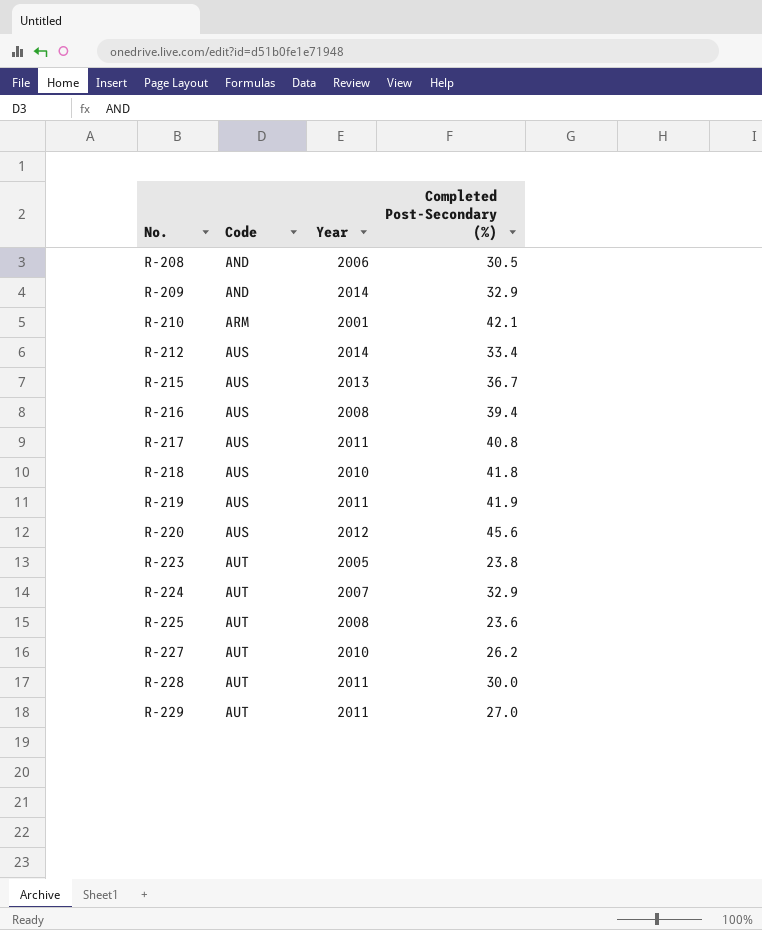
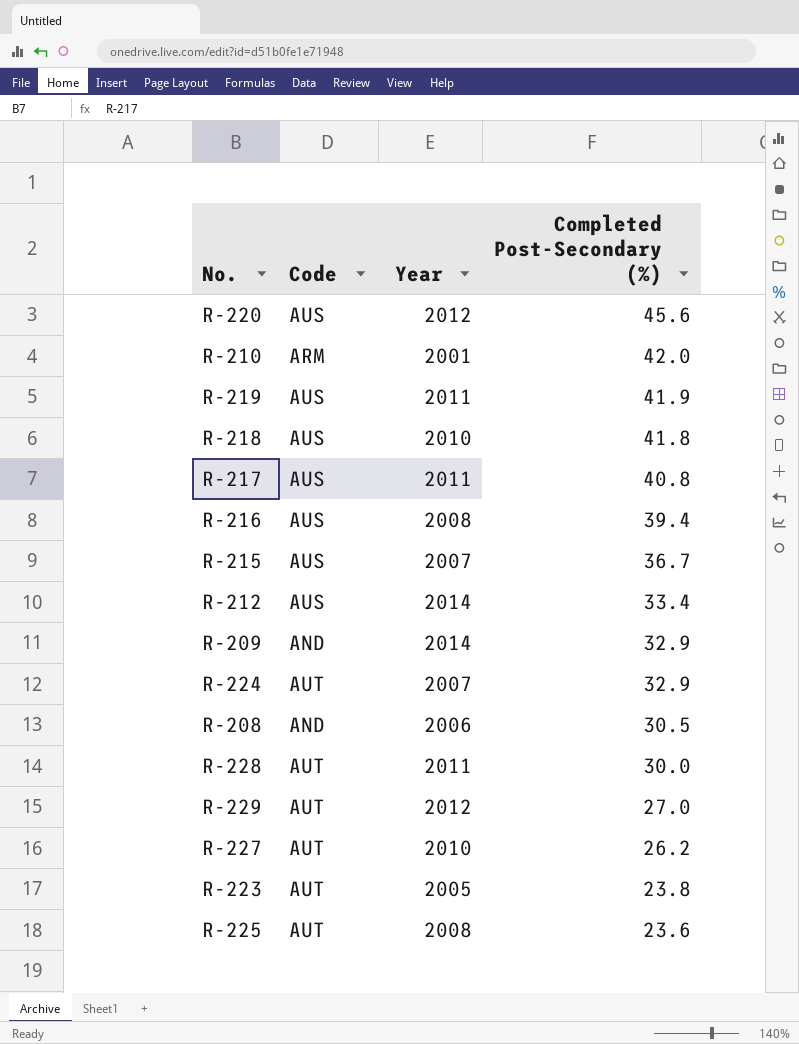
row order: No. ascending -> Completed Post-Secondary (%) descending
R-210 | Completed Post-Secondary (%): 42.1 -> 42.0
R-215 | Year: 2013 -> 2007
R-229 | Year: 2011 -> 2012

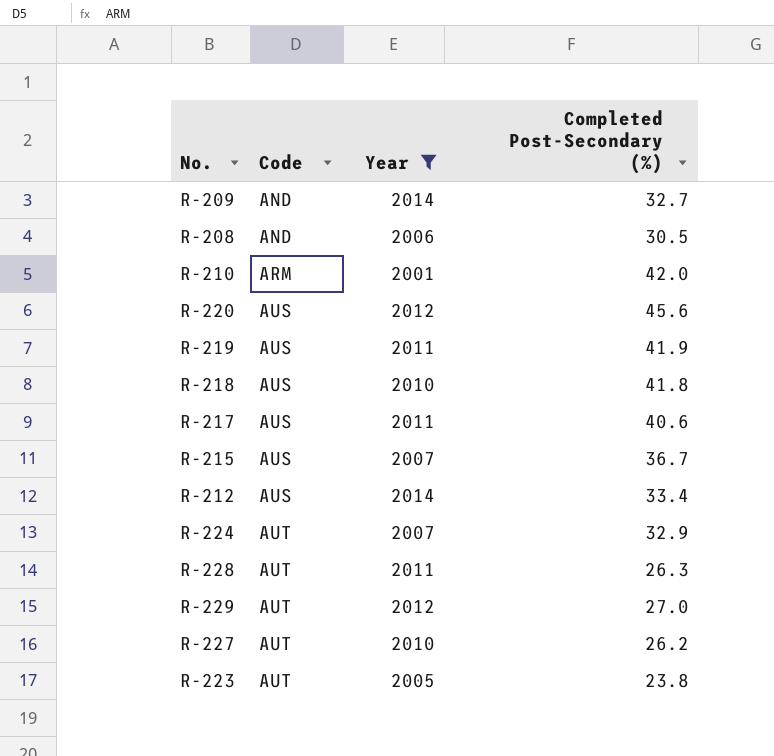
filter: none -> Year != 2008
row order: Completed Post-Secondary (%) descending -> Code ascending
R-209 | Completed Post-Secondary (%): 32.9 -> 32.7
R-217 | Completed Post-Secondary (%): 40.8 -> 40.6
R-228 | Completed Post-Secondary (%): 30.0 -> 26.3

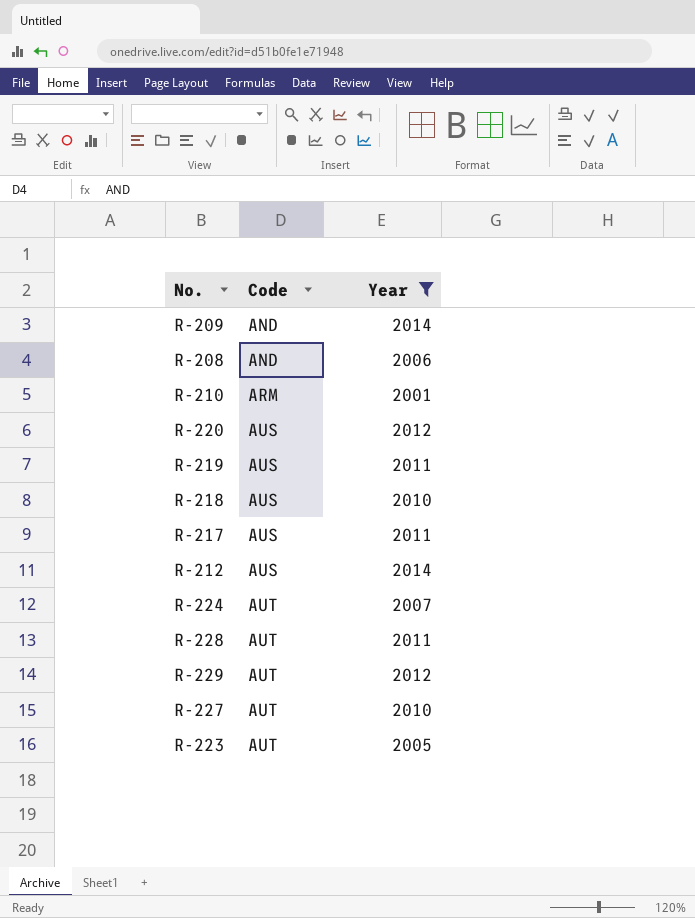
column Completed Post-Secondary (%) | position: 4 -> none
row R-215: AUS | 2007 | 36.7 -> none

